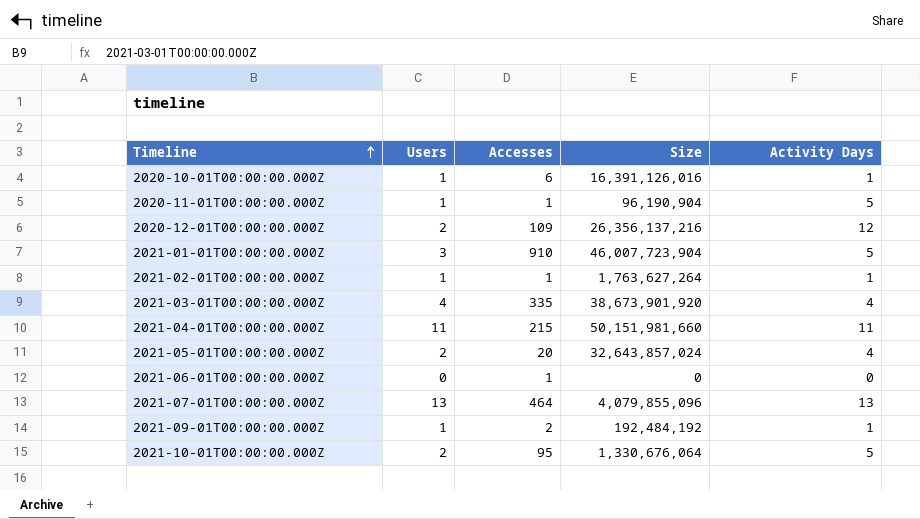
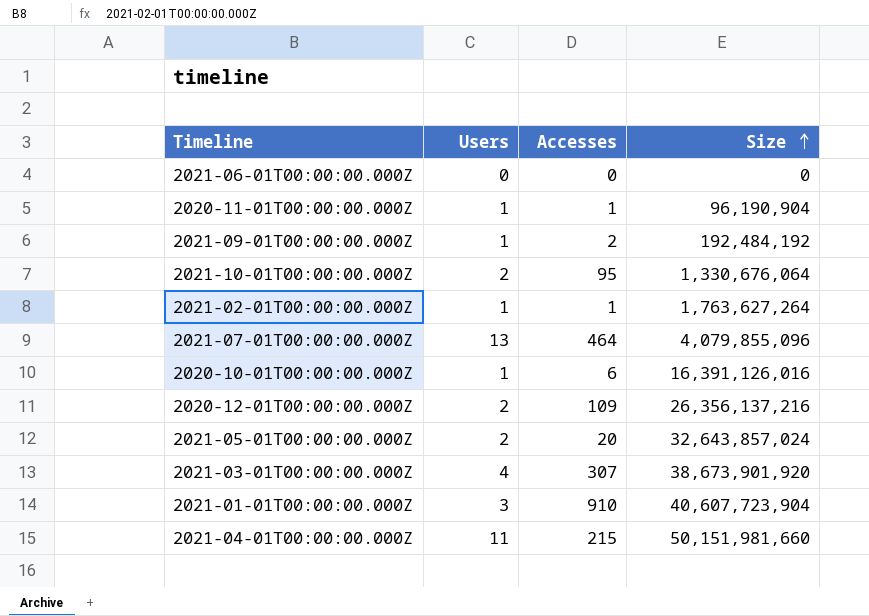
row order: Timeline ascending -> Size ascending
column Activity Days | position: 5 -> none
2021-06-01T00:00:00.000Z | Accesses: 1 -> 0
2021-03-01T00:00:00.000Z | Accesses: 335 -> 307
2021-01-01T00:00:00.000Z | Size: 46,007,723,904 -> 40,607,723,904

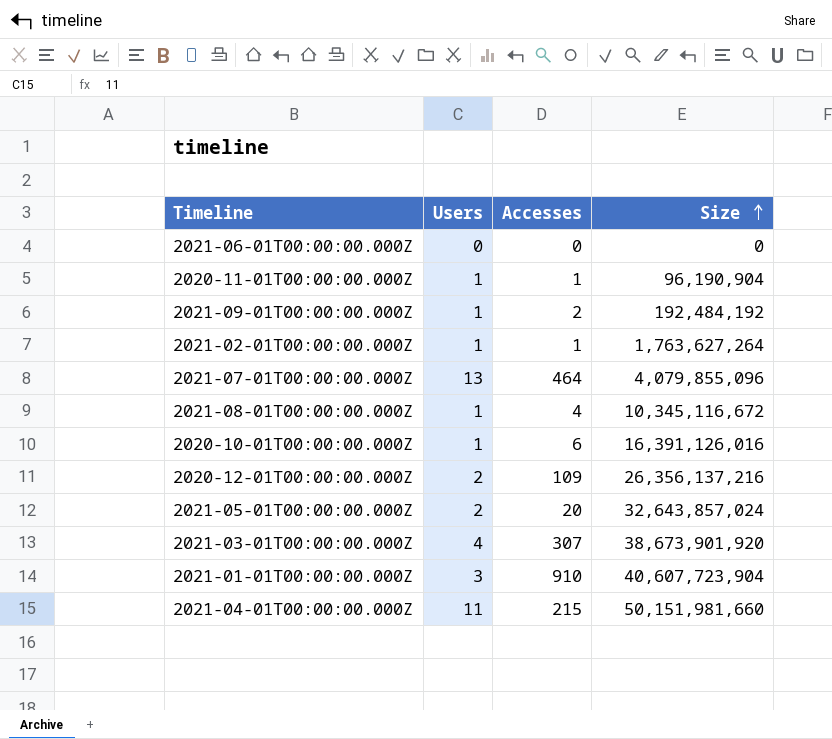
row 2021-10-01T00:00:00.000Z: 2 | 95 | 1,330,676,064 -> none
row 2021-08-01T00:00:00.000Z: none -> 1 | 4 | 10,345,116,672

